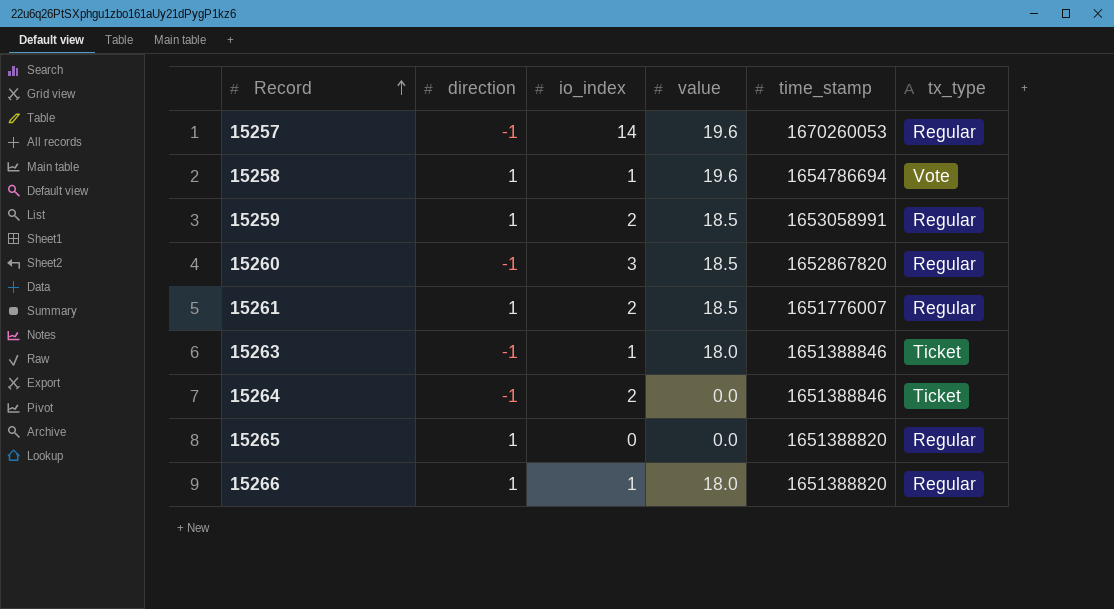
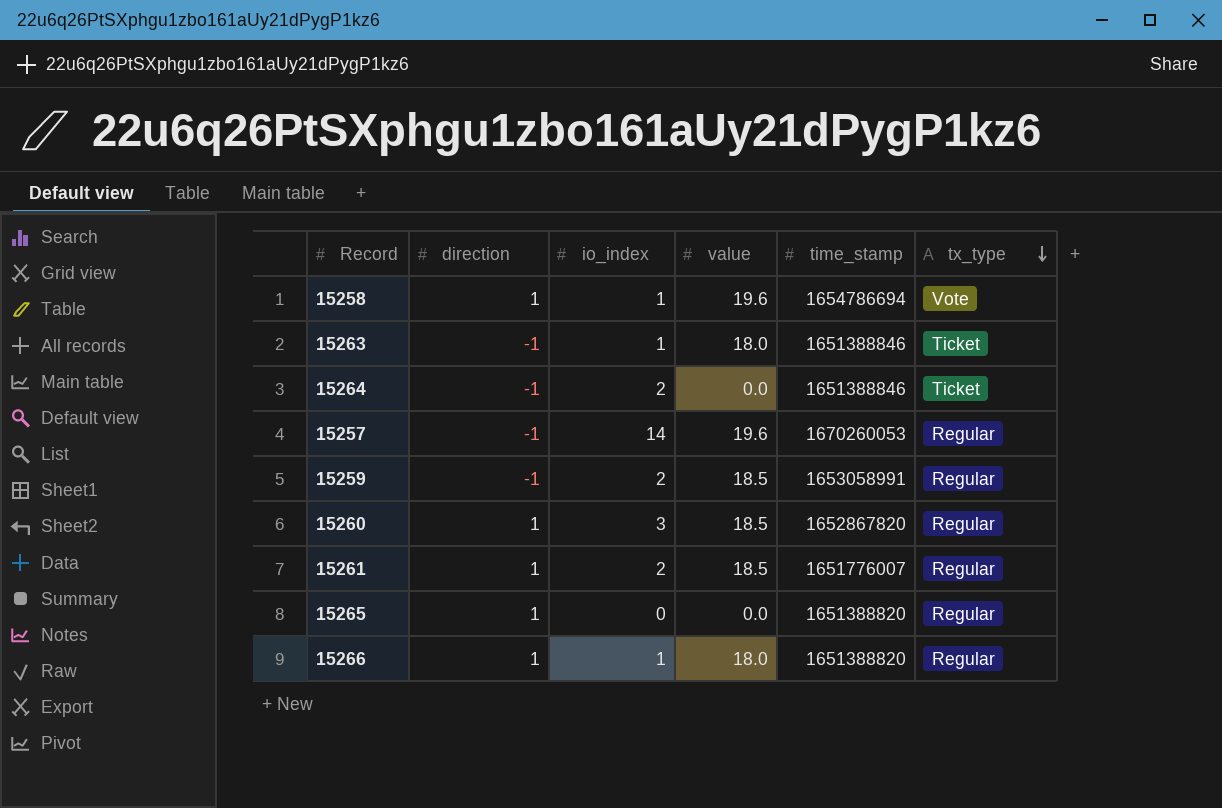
row order: Record ascending -> tx_type descending
15259 | direction: 1 -> -1
15260 | direction: -1 -> 1

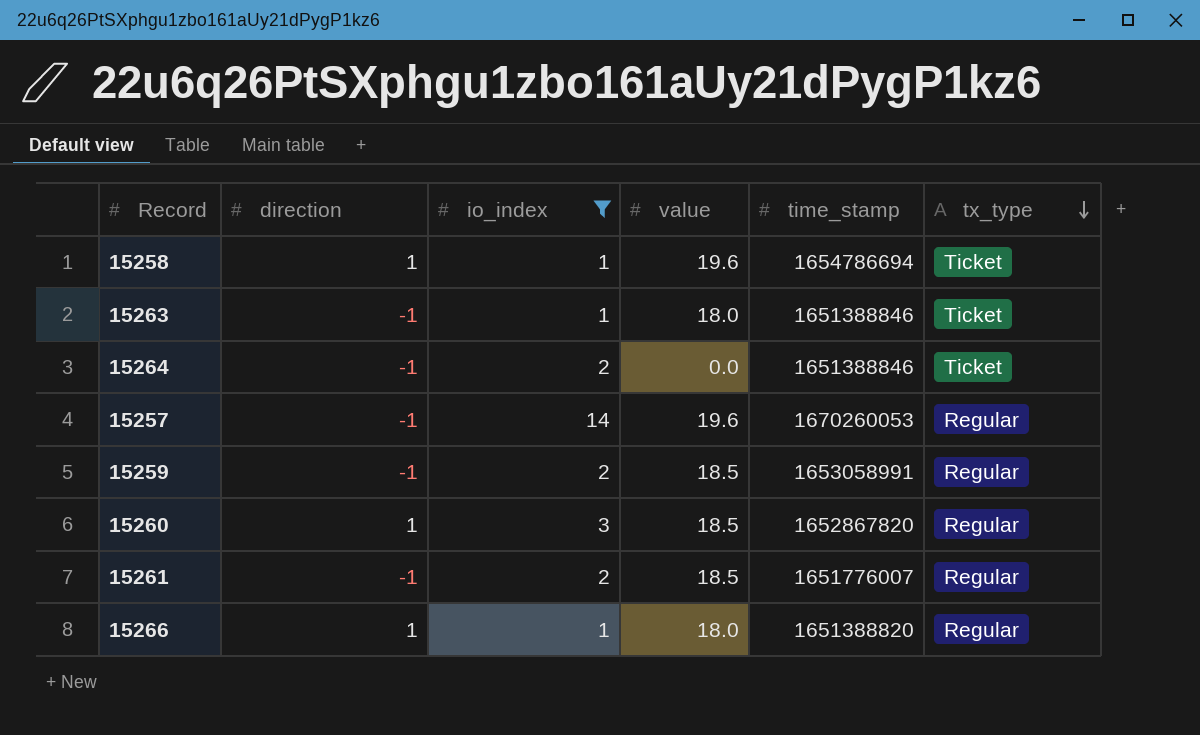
filter: none -> io_index != 0
15258 | tx_type: Vote -> Ticket
15261 | direction: 1 -> -1

